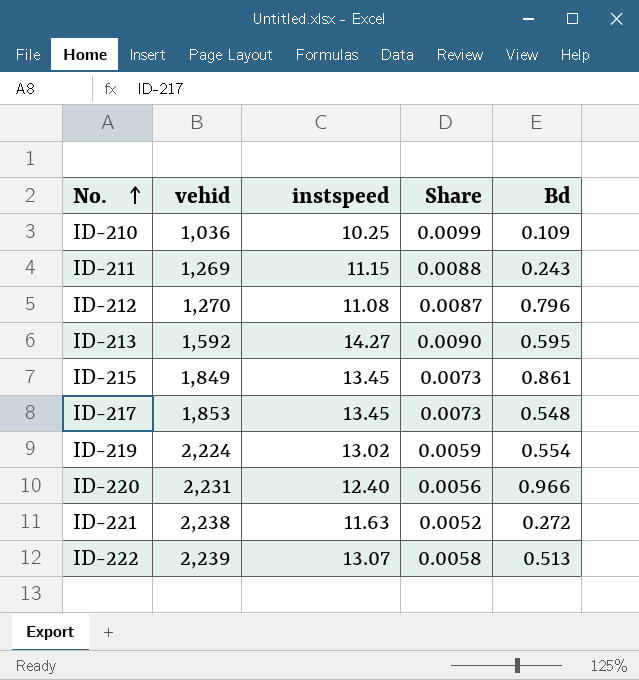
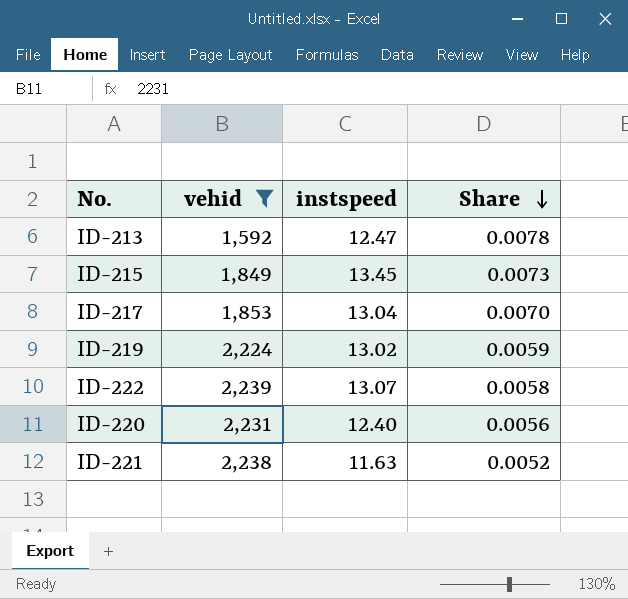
filter: none -> vehid >= 1,592
row order: No. ascending -> Share descending
column Bd | position: 5 -> none
ID-213 | instspeed: 14.27 -> 12.47
ID-213 | Share: 0.0090 -> 0.0078
ID-217 | instspeed: 13.45 -> 13.04
ID-217 | Share: 0.0073 -> 0.0070

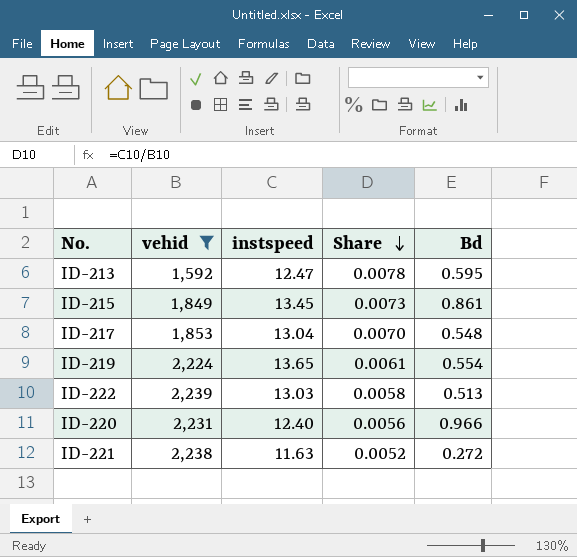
column Bd | position: none -> 5
ID-219 | instspeed: 13.02 -> 13.65
ID-219 | Share: 0.0059 -> 0.0061
ID-222 | instspeed: 13.07 -> 13.03

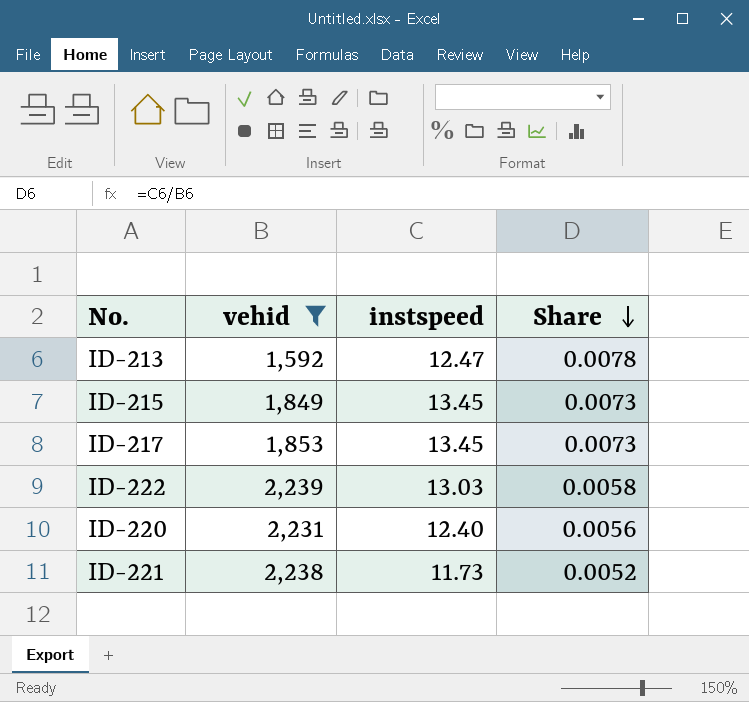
column Bd | position: 5 -> none
row ID-219: 2,224 | 13.65 | 0.0061 | 0.554 -> none
ID-217 | instspeed: 13.04 -> 13.45
ID-217 | Share: 0.0070 -> 0.0073
ID-221 | instspeed: 11.63 -> 11.73

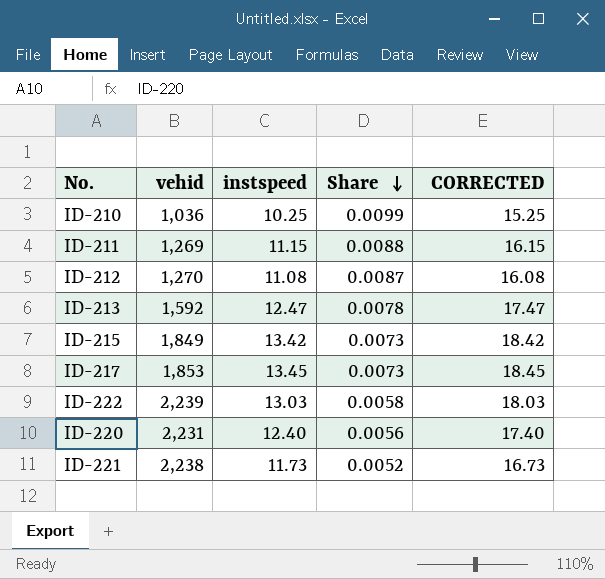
filter: vehid >= 1,592 -> none
column CORRECTED | formula: none -> [instspeed] + 5
ID-215 | instspeed: 13.45 -> 13.42

